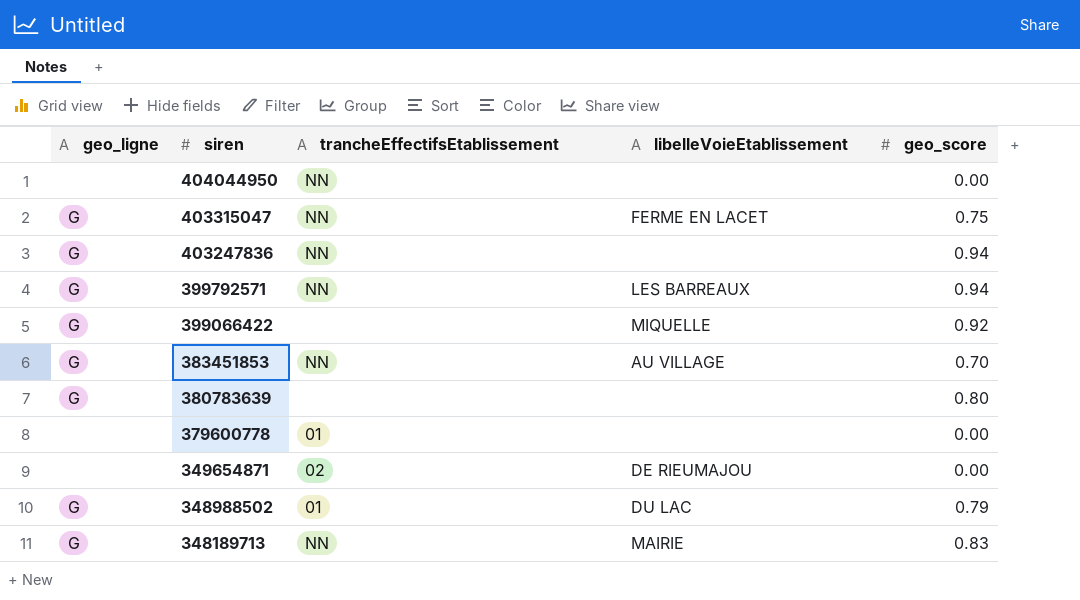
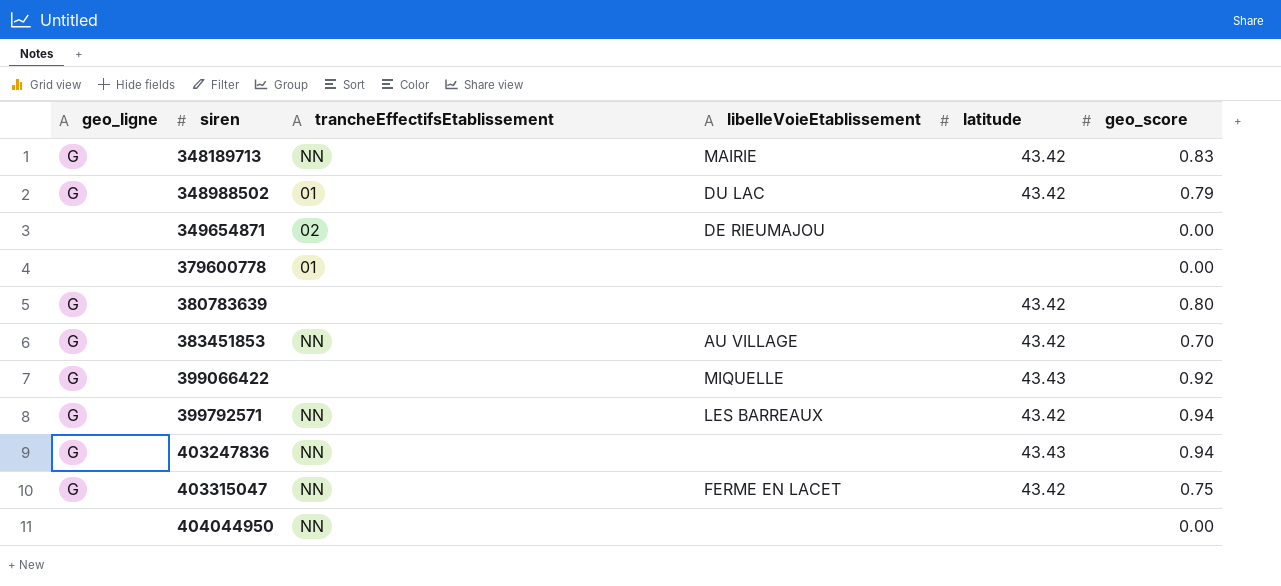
row order: siren descending -> siren ascending
column latitude | position: none -> 5

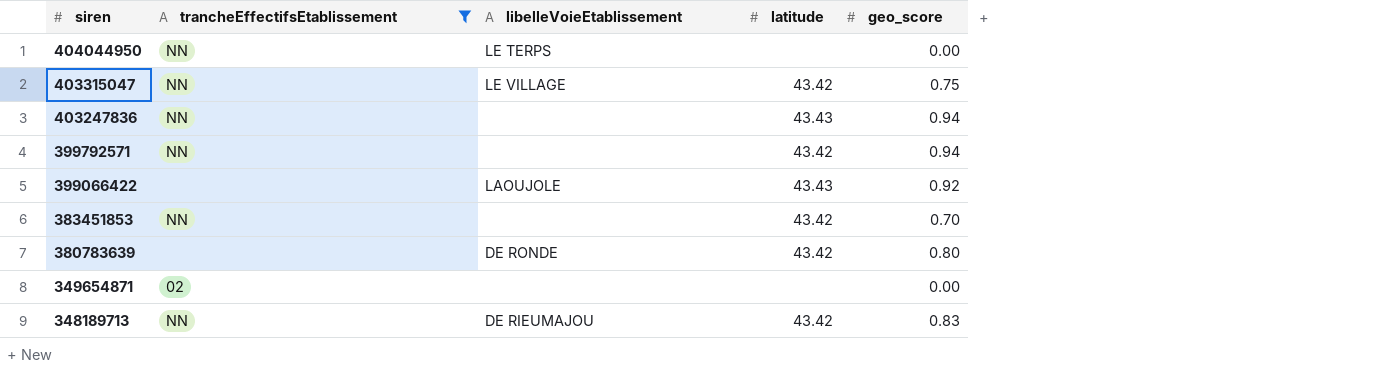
filter: none -> trancheEffectifsEtablissement != 01
row order: siren ascending -> siren descending
column geo_ligne | position: 1 -> none
404044950 | libelleVoieEtablissement: none -> LE TERPS
403315047 | libelleVoieEtablissement: FERME EN LACET -> LE VILLAGE
399792571 | libelleVoieEtablissement: LES BARREAUX -> none
399066422 | libelleVoieEtablissement: MIQUELLE -> LAOUJOLE
383451853 | libelleVoieEtablissement: AU VILLAGE -> none
380783639 | libelleVoieEtablissement: none -> DE RONDE
349654871 | libelleVoieEtablissement: DE RIEUMAJOU -> none
348189713 | libelleVoieEtablissement: MAIRIE -> DE RIEUMAJOU

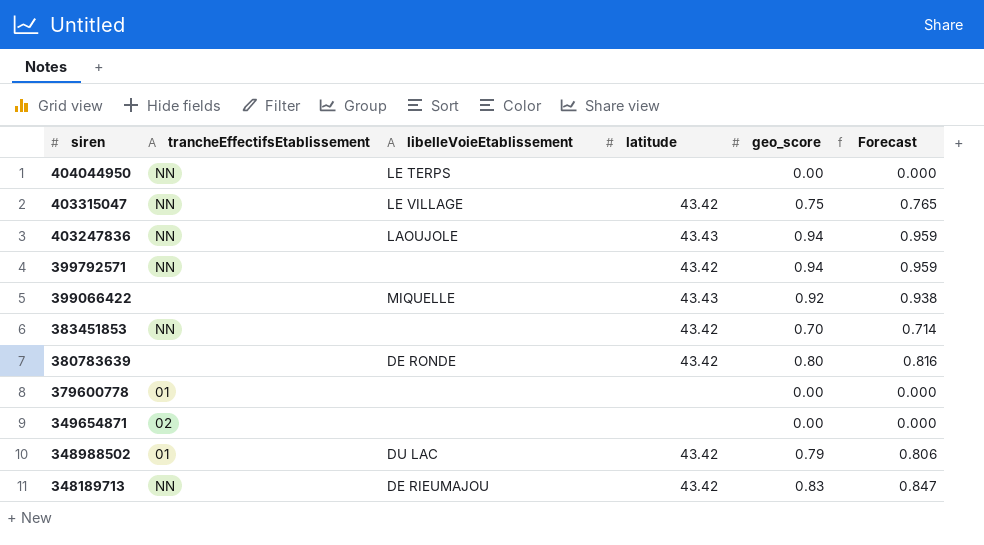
filter: trancheEffectifsEtablissement != 01 -> none
column Forecast | formula: none -> [geo_score] * 1.02
403247836 | libelleVoieEtablissement: none -> LAOUJOLE
399066422 | libelleVoieEtablissement: LAOUJOLE -> MIQUELLE

